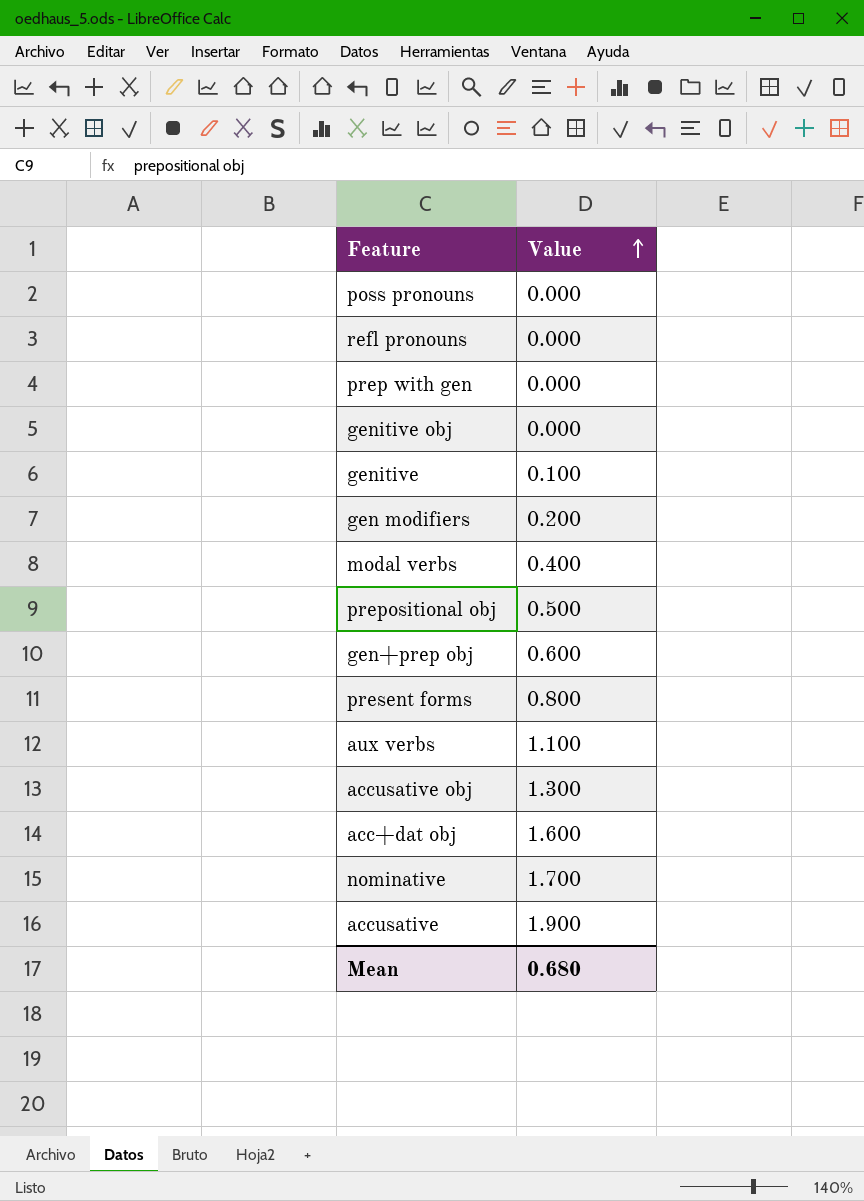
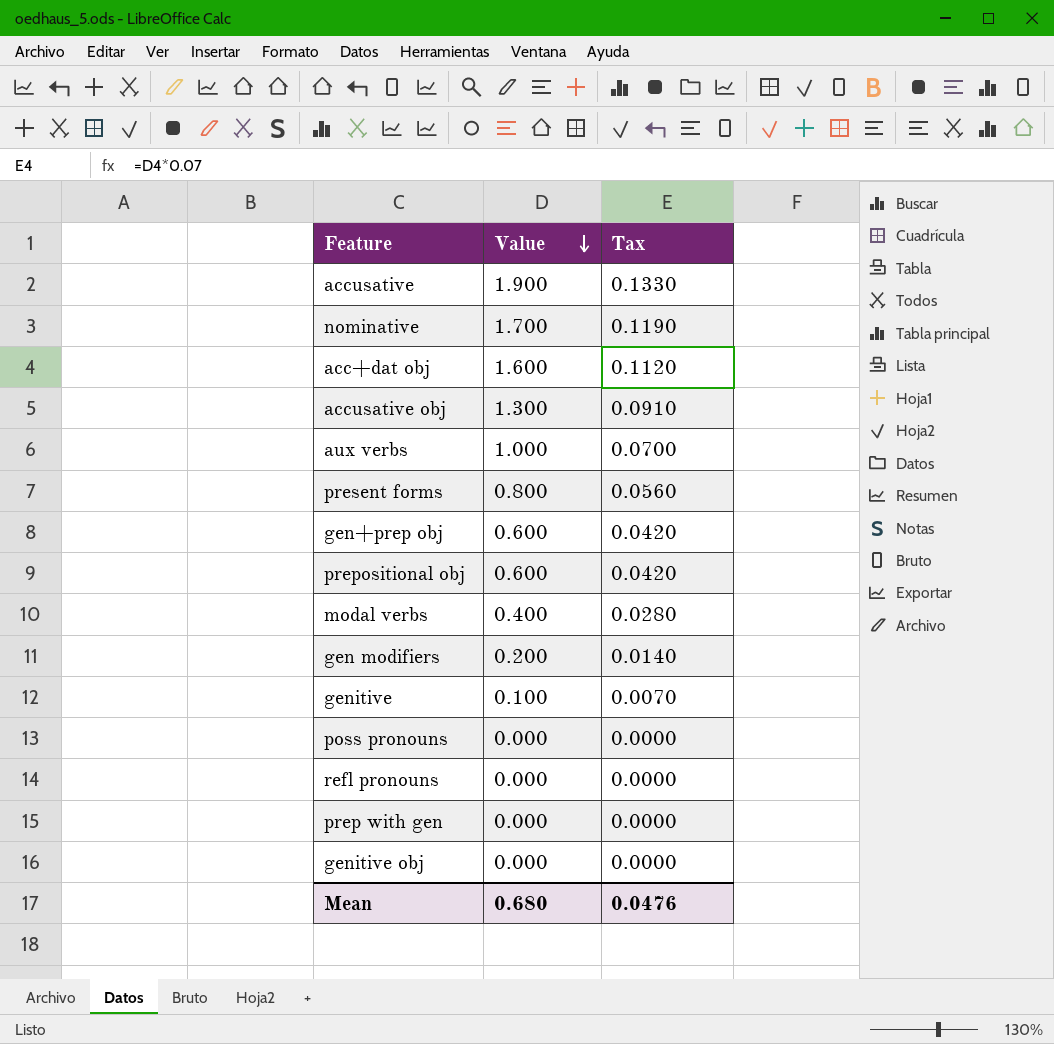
row order: Value ascending -> Value descending
column Tax | formula: none -> [Value] * 0.07
aux verbs | Value: 1.100 -> 1.000
prepositional obj | Value: 0.500 -> 0.600

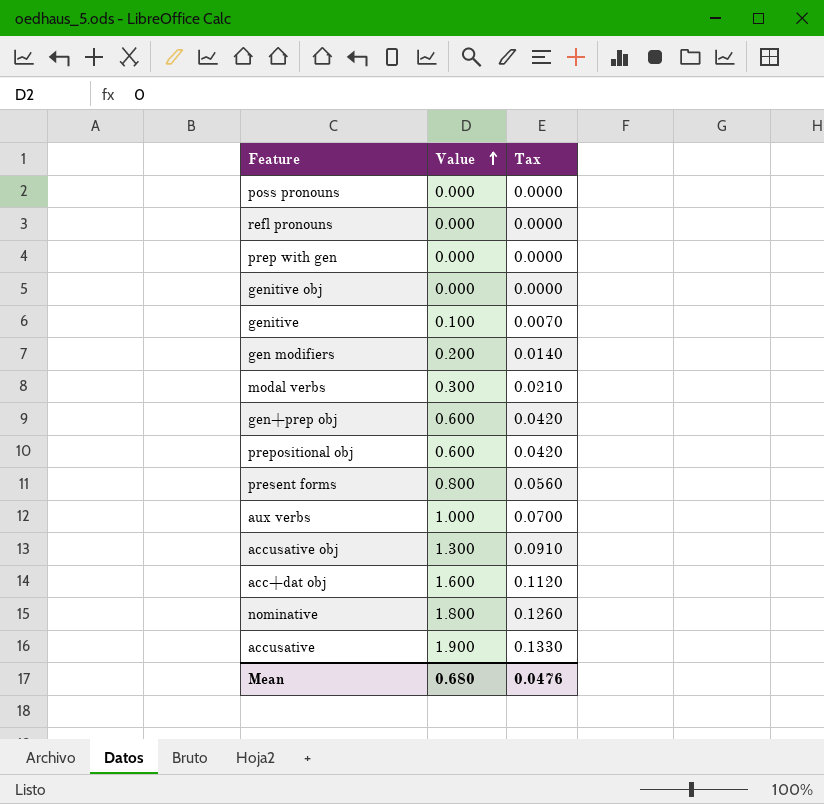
row order: Value descending -> Value ascending
modal verbs | Value: 0.400 -> 0.300
modal verbs | Tax: 0.0280 -> 0.0210
nominative | Value: 1.700 -> 1.800
nominative | Tax: 0.1190 -> 0.1260

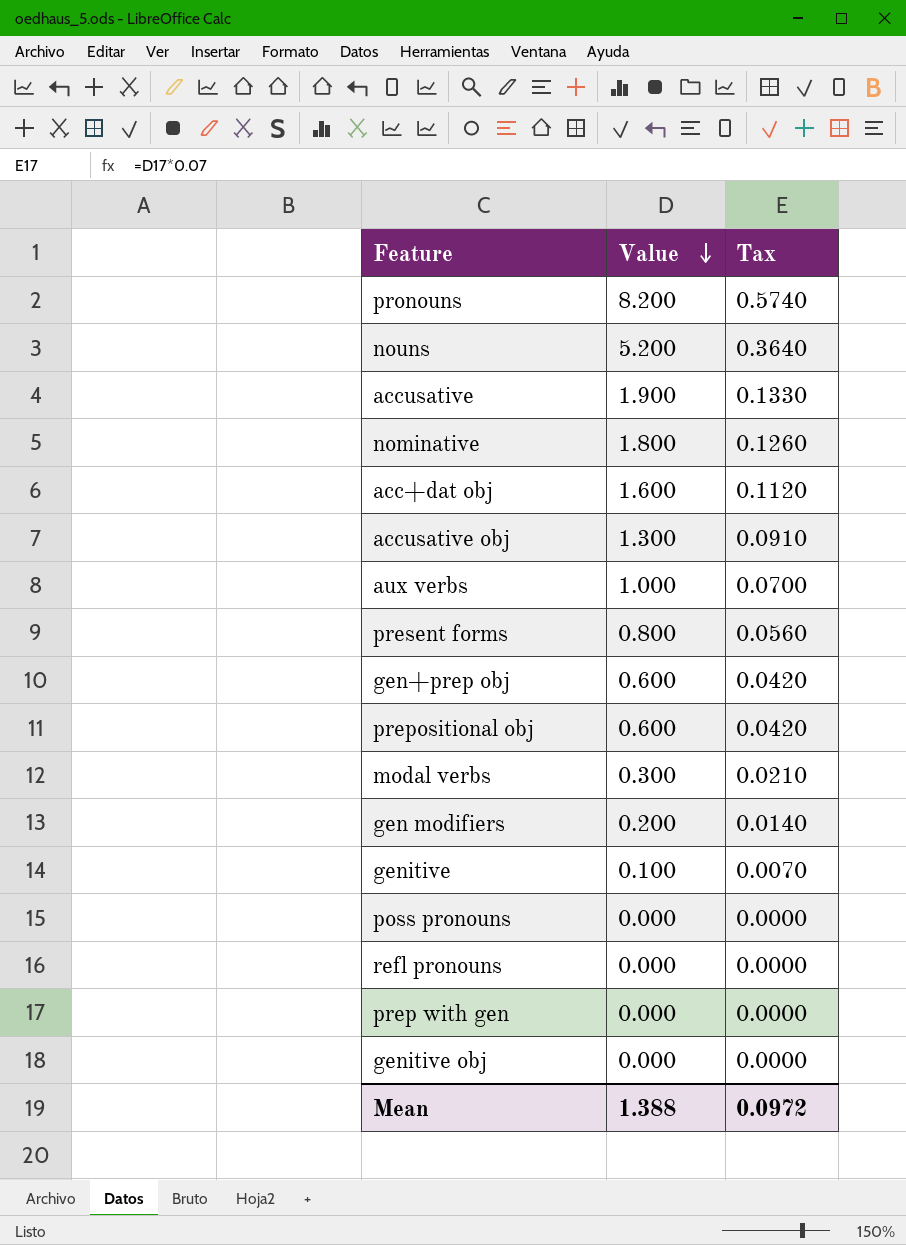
row order: Value ascending -> Value descending
row pronouns: none -> 8.200 | 0.5740
row nouns: none -> 5.200 | 0.3640
Mean | Value: 0.680 -> 1.388
Mean | Tax: 0.0476 -> 0.0972

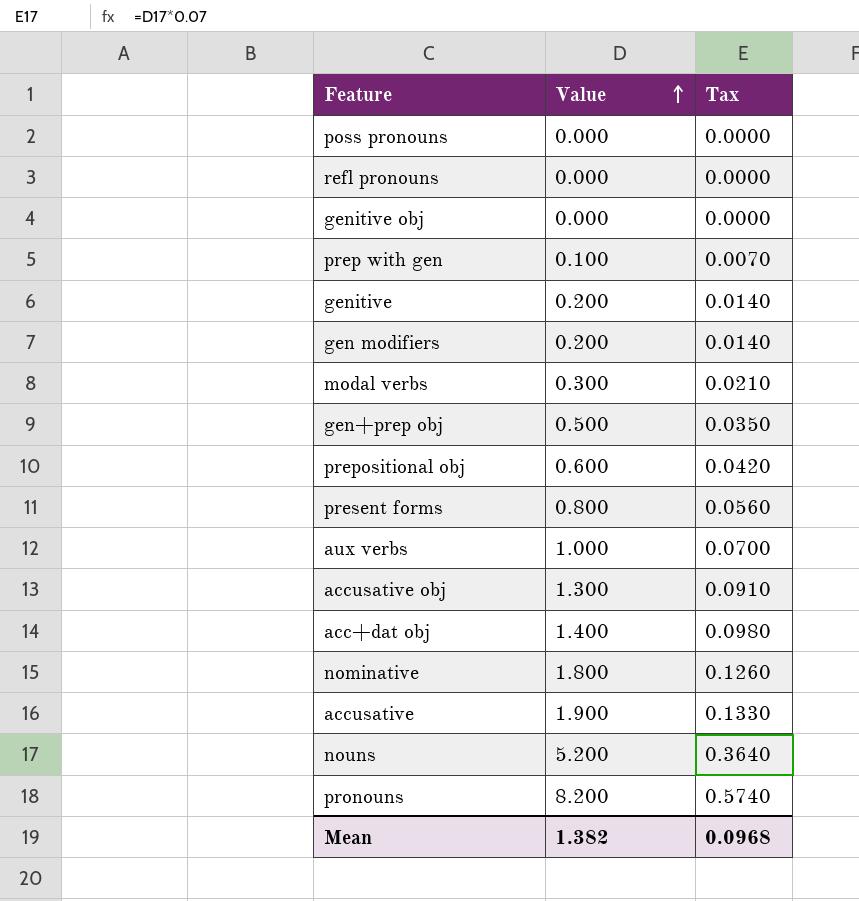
row order: Value descending -> Value ascending
prep with gen | Value: 0.000 -> 0.100
prep with gen | Tax: 0.0000 -> 0.0070
genitive | Value: 0.100 -> 0.200
genitive | Tax: 0.0070 -> 0.0140
gen+prep obj | Value: 0.600 -> 0.500
gen+prep obj | Tax: 0.0420 -> 0.0350
acc+dat obj | Value: 1.600 -> 1.400
acc+dat obj | Tax: 0.1120 -> 0.0980
Mean | Value: 1.388 -> 1.382
Mean | Tax: 0.0972 -> 0.0968

